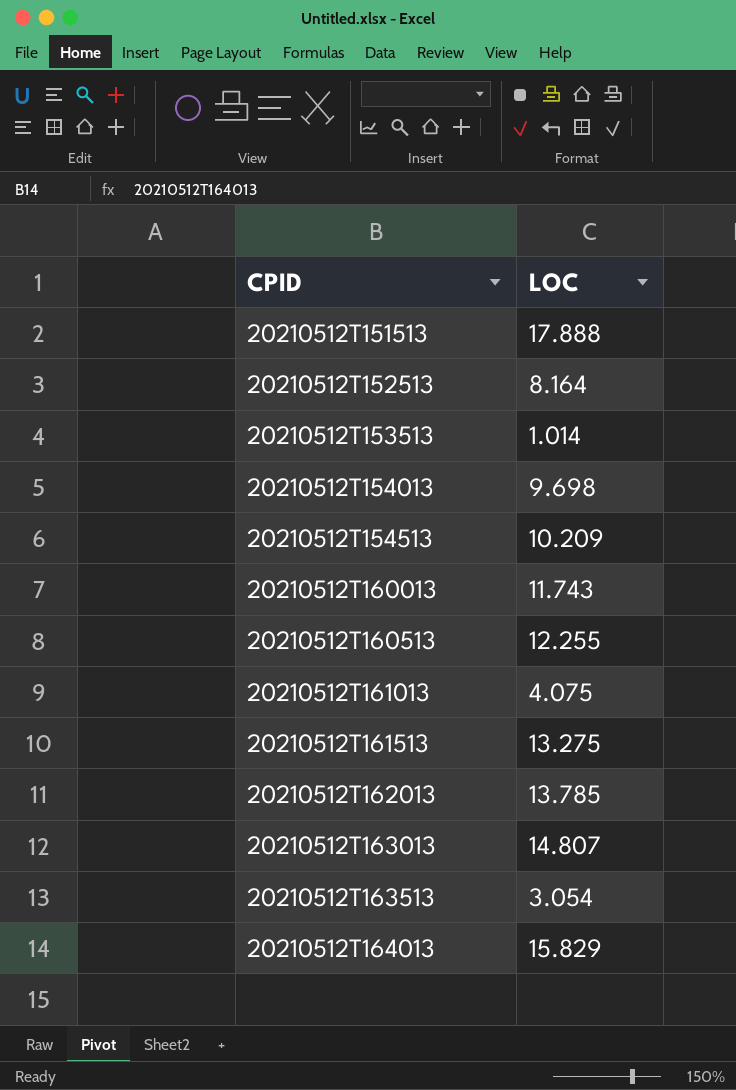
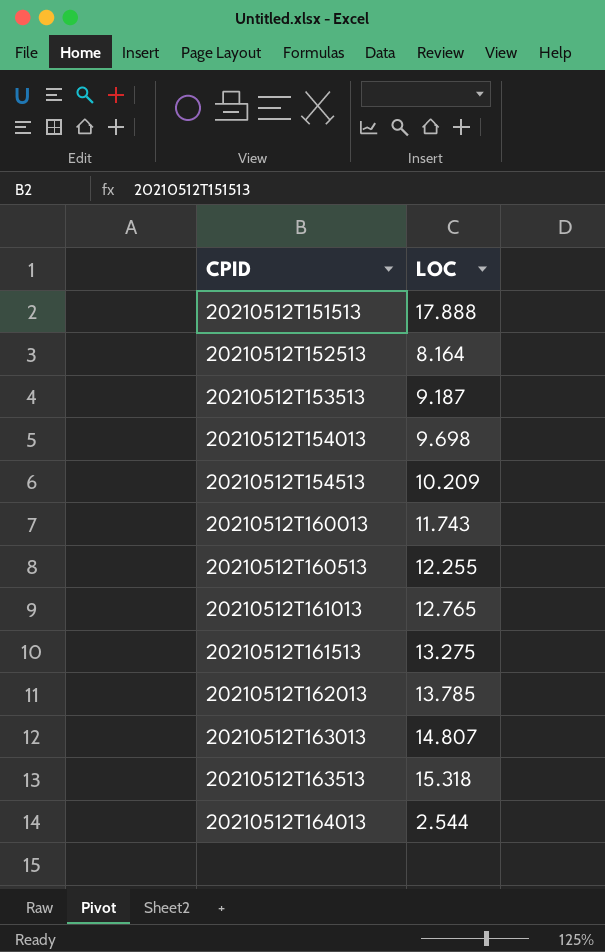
20210512T153513 | LOC: 1.014 -> 9.187
20210512T161013 | LOC: 4.075 -> 12.765
20210512T163513 | LOC: 3.054 -> 15.318
20210512T164013 | LOC: 15.829 -> 2.544

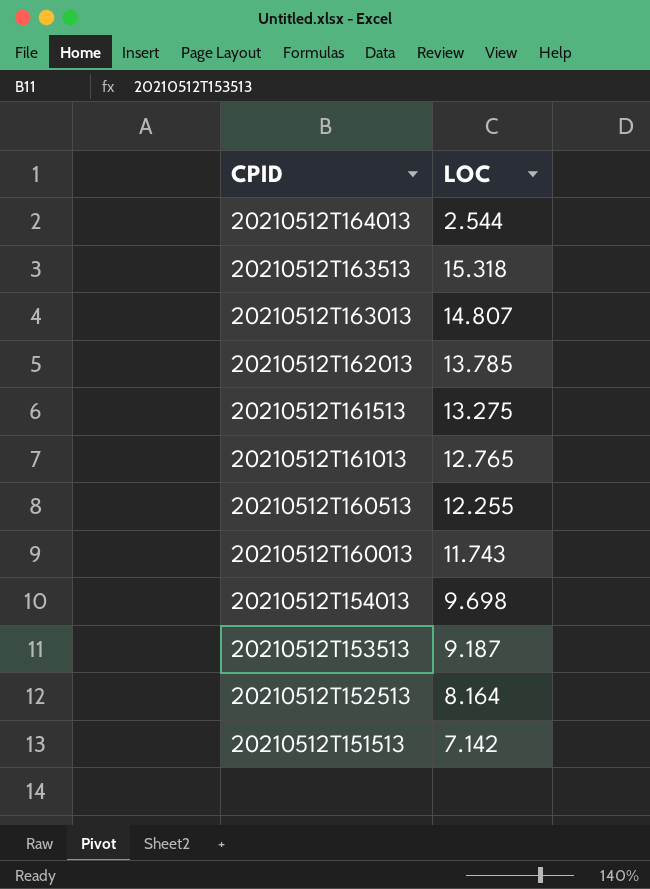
row order: CPID ascending -> CPID descending
row 20210512T154513: 10.209 -> none
20210512T151513 | LOC: 17.888 -> 7.142

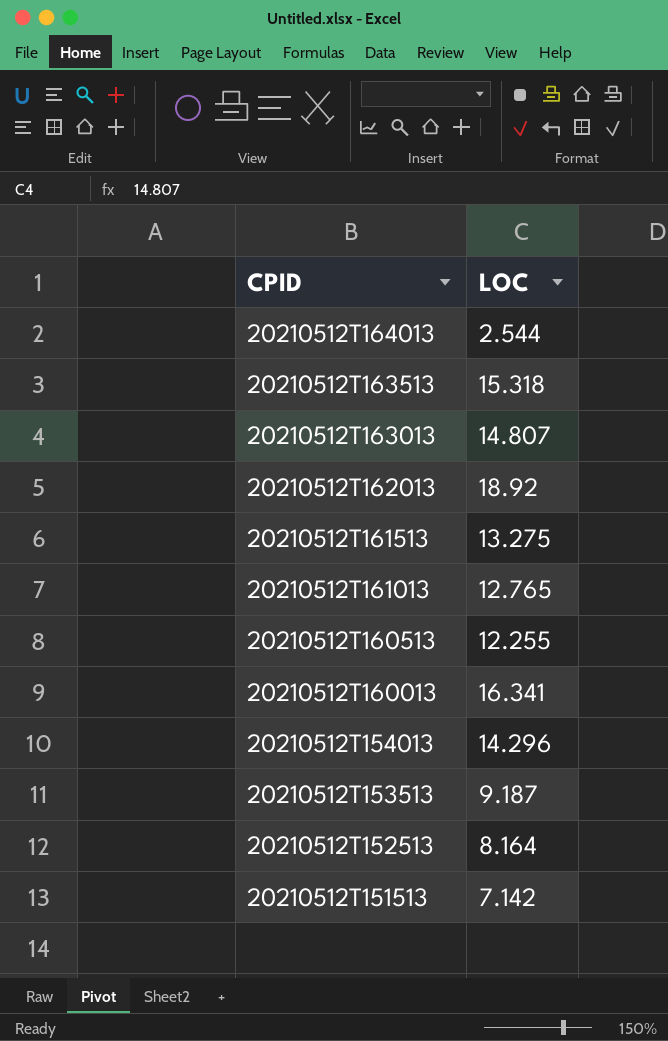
20210512T162013 | LOC: 13.785 -> 18.92
20210512T160013 | LOC: 11.743 -> 16.341
20210512T154013 | LOC: 9.698 -> 14.296

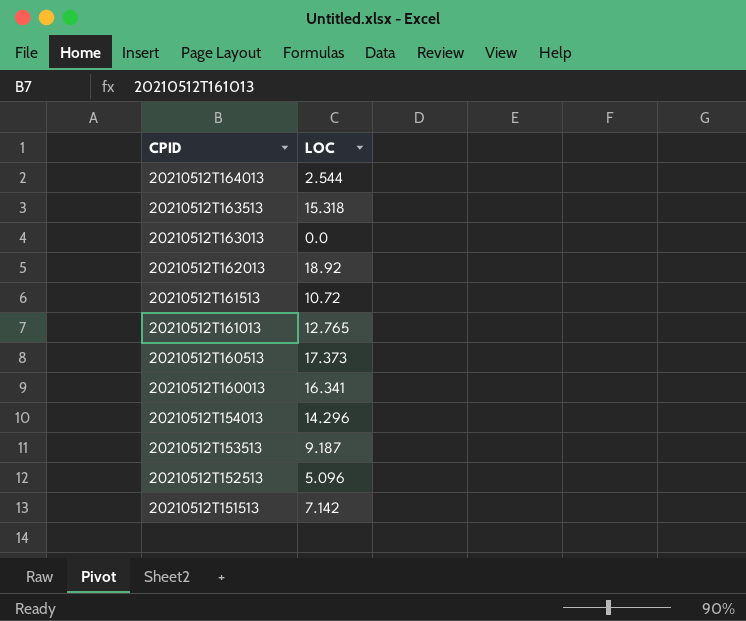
20210512T163013 | LOC: 14.807 -> 0.0
20210512T161513 | LOC: 13.275 -> 10.72
20210512T160513 | LOC: 12.255 -> 17.373
20210512T152513 | LOC: 8.164 -> 5.096

